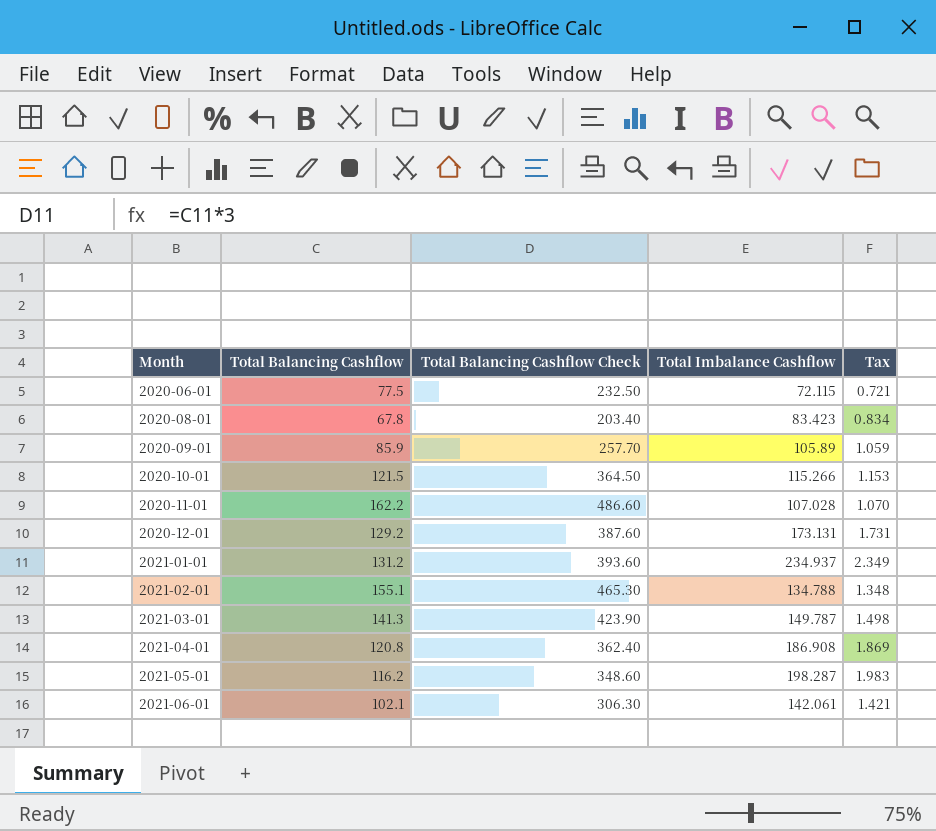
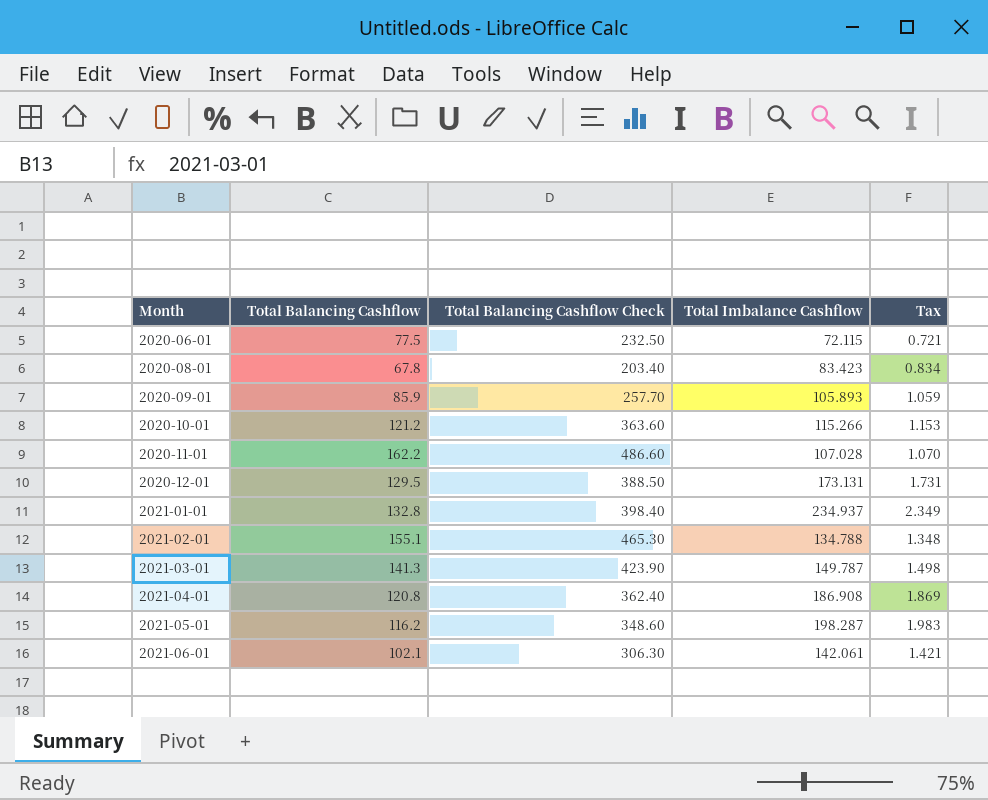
2020-09-01 | Total Imbalance Cashflow: 105.89 -> 105.893
2020-10-01 | Total Balancing Cashflow: 121.5 -> 121.2
2020-10-01 | Total Balancing Cashflow Check: 364.50 -> 363.60
2020-12-01 | Total Balancing Cashflow: 129.2 -> 129.5
2020-12-01 | Total Balancing Cashflow Check: 387.60 -> 388.50
2021-01-01 | Total Balancing Cashflow: 131.2 -> 132.8
2021-01-01 | Total Balancing Cashflow Check: 393.60 -> 398.40

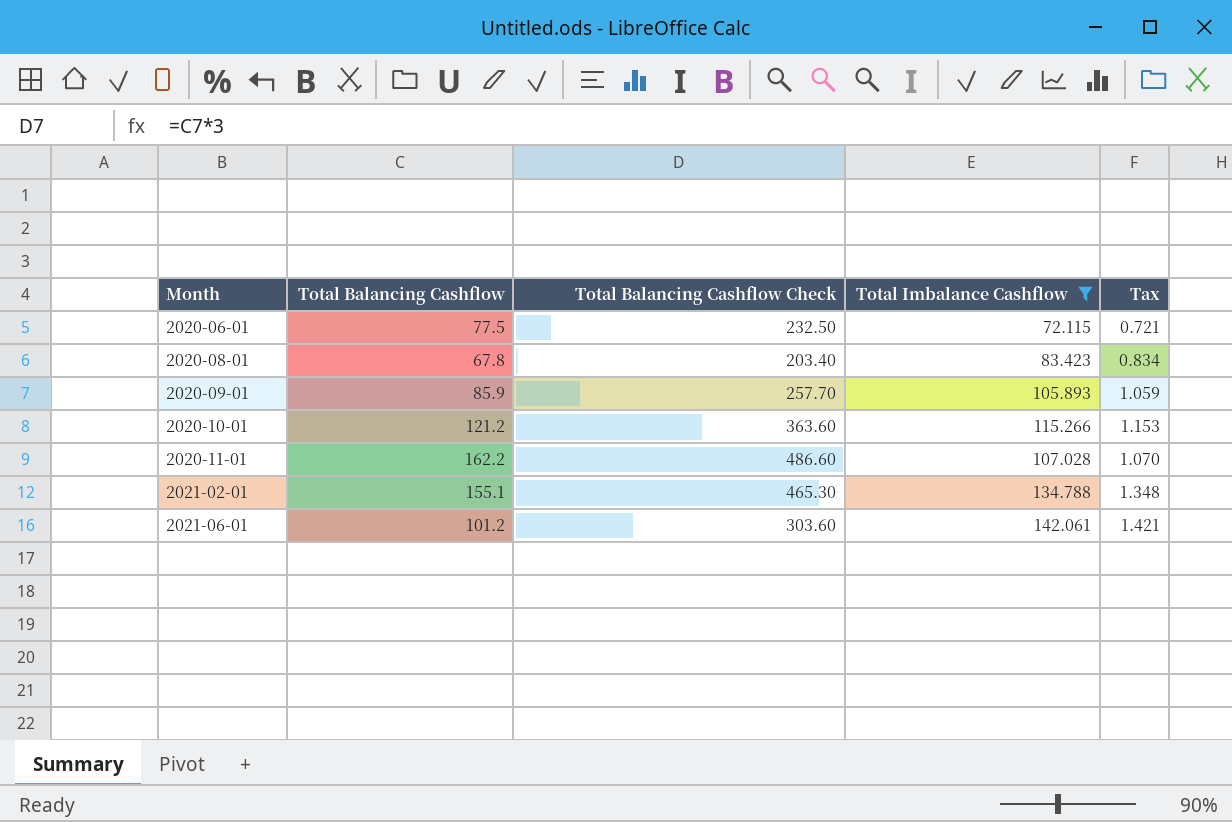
filter: none -> Total Imbalance Cashflow <= 142.061
2021-06-01 | Total Balancing Cashflow: 102.1 -> 101.2
2021-06-01 | Total Balancing Cashflow Check: 306.30 -> 303.60

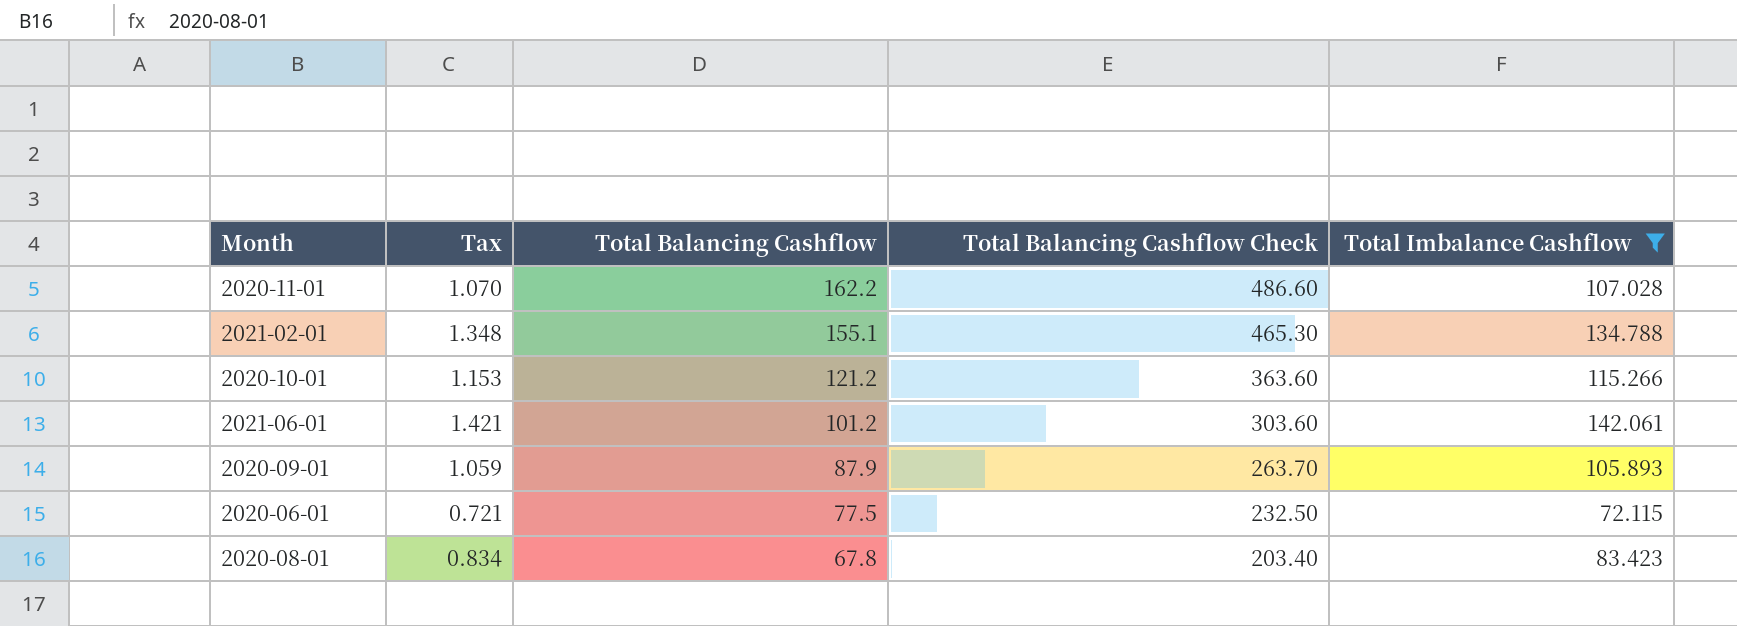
row order: Month ascending -> Total Balancing Cashflow descending
column Tax | position: 5 -> 2
2020-09-01 | Total Balancing Cashflow: 85.9 -> 87.9
2020-09-01 | Total Balancing Cashflow Check: 257.70 -> 263.70

